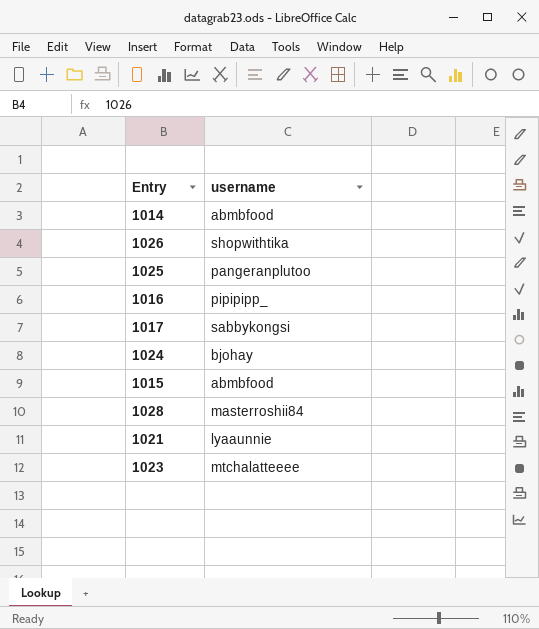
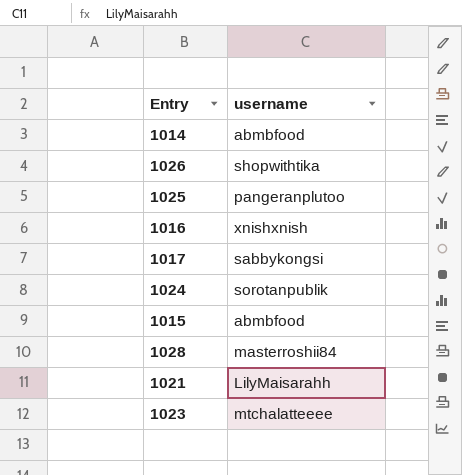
1016 | username: pipipipp_ -> xnishxnish
1024 | username: bjohay -> sorotanpublik
1021 | username: lyaaunnie -> LilyMaisarahh

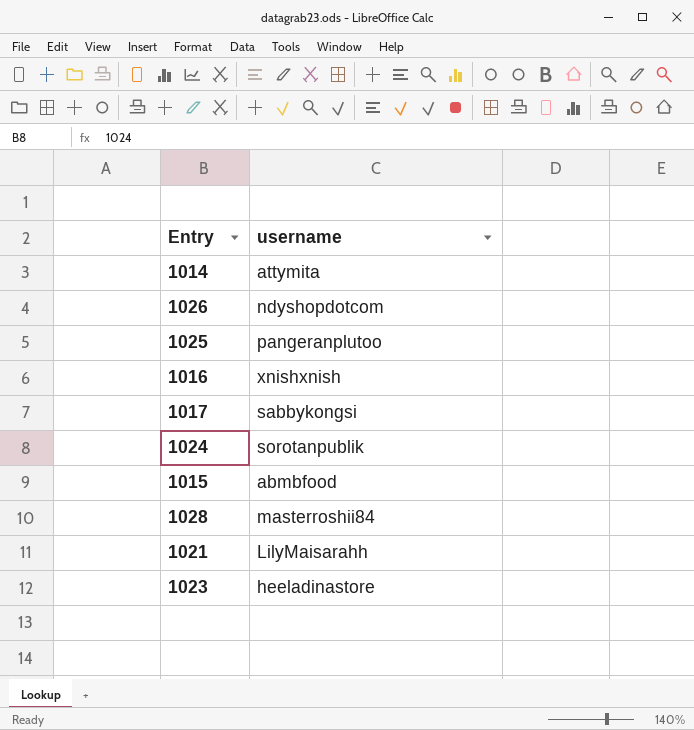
1014 | username: abmbfood -> attymita
1026 | username: shopwithtika -> ndyshopdotcom
1023 | username: mtchalatteeee -> heeladinastore

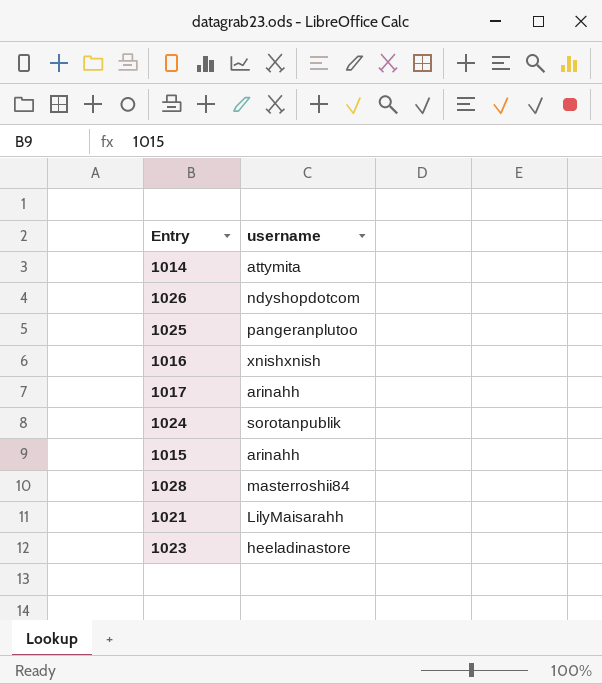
1017 | username: sabbykongsi -> arinahh
1015 | username: abmbfood -> arinahh

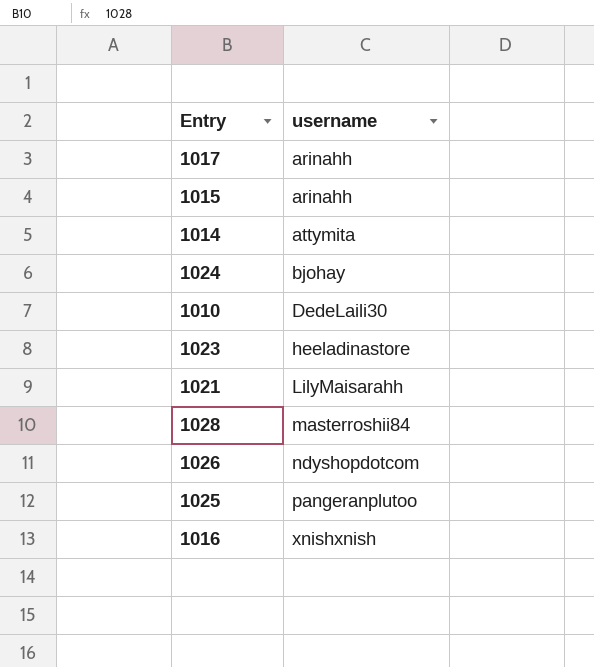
row order: none -> username ascending
1024 | username: sorotanpublik -> bjohay
row 1010: none -> DedeLaili30

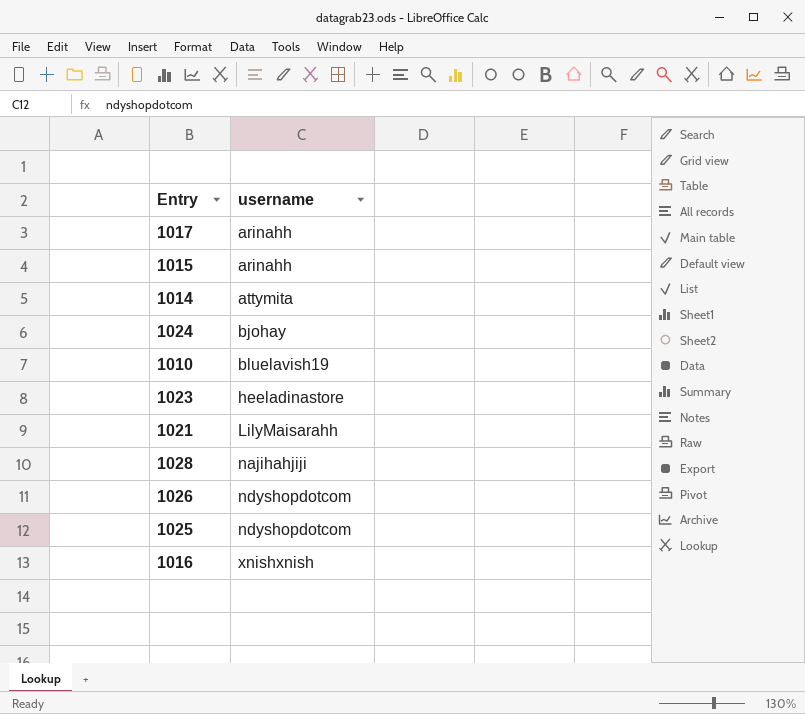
1010 | username: DedeLaili30 -> bluelavish19
1028 | username: masterroshii84 -> najihahjiji
1025 | username: pangeranplutoo -> ndyshopdotcom

